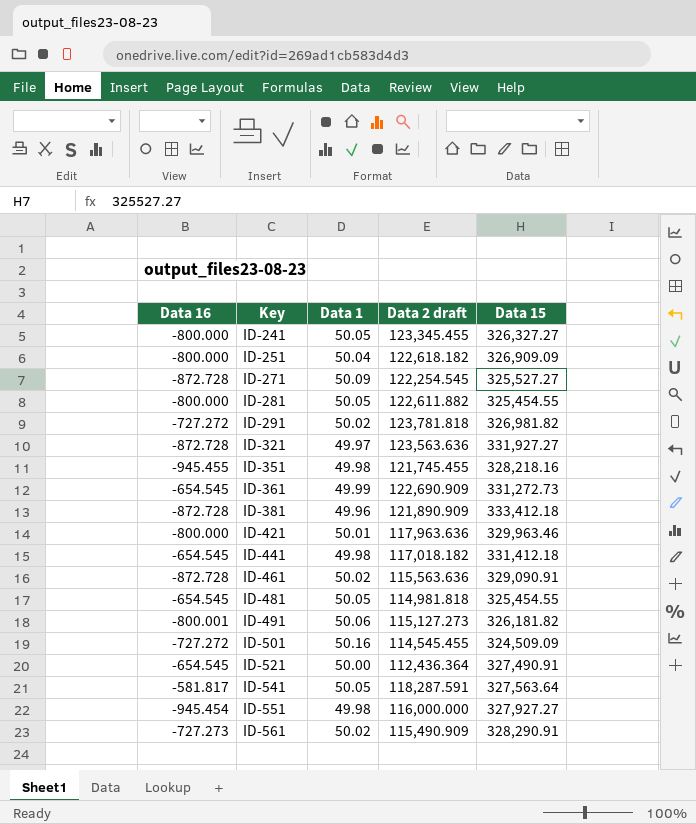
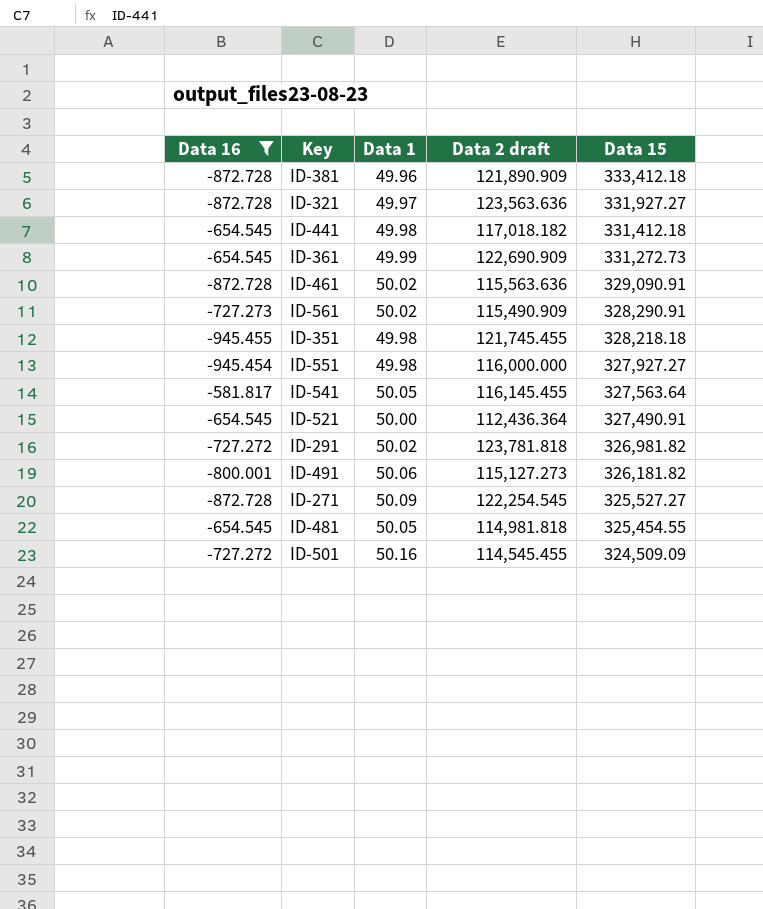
filter: none -> Data 16 != -800.000
row order: Key ascending -> Data 15 descending
ID-351 | Data 15: 328,218.16 -> 328,218.18
ID-541 | Data 2 draft: 118,287.591 -> 116,145.455

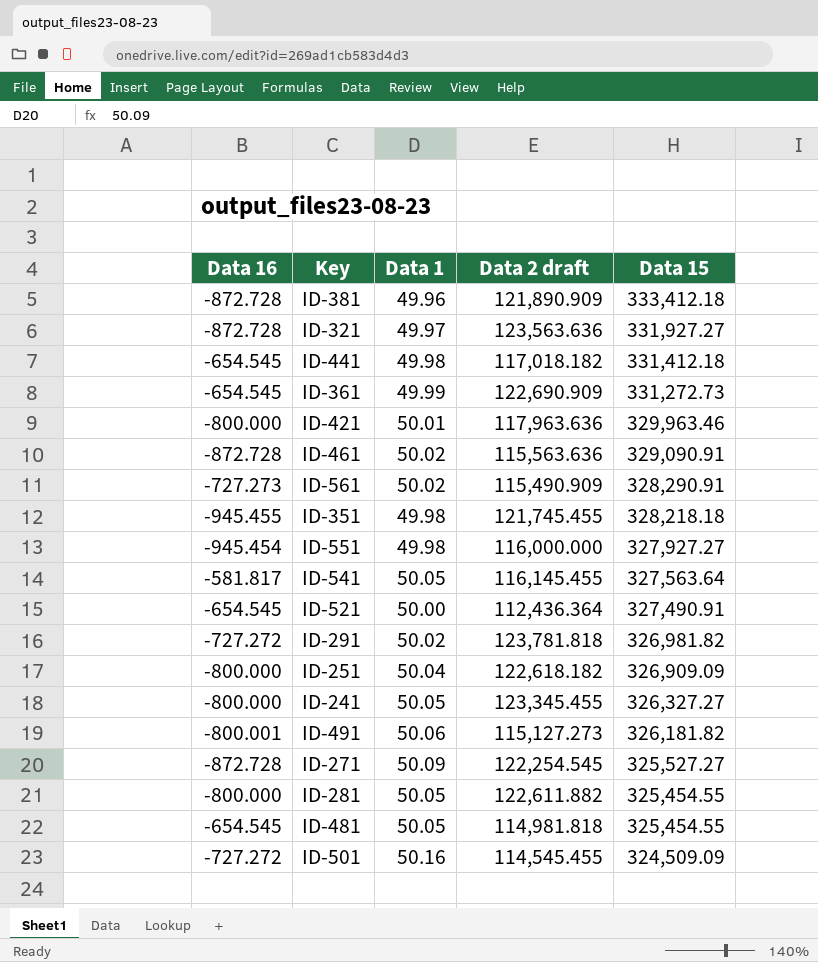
filter: Data 16 != -800.000 -> none

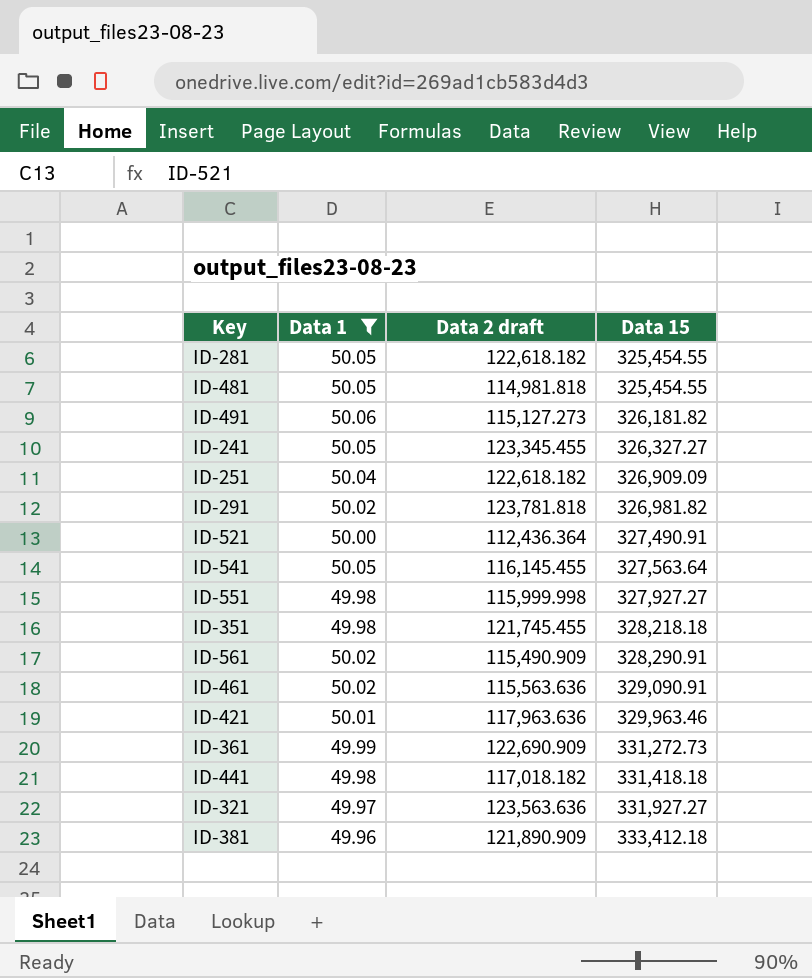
filter: none -> Data 1 <= 50.06
row order: Data 15 descending -> Data 15 ascending
column Data 16 | position: 1 -> none
ID-281 | Data 2 draft: 122,611.882 -> 122,618.182
ID-551 | Data 2 draft: 116,000.000 -> 115,999.998
ID-441 | Data 15: 331,412.18 -> 331,418.18

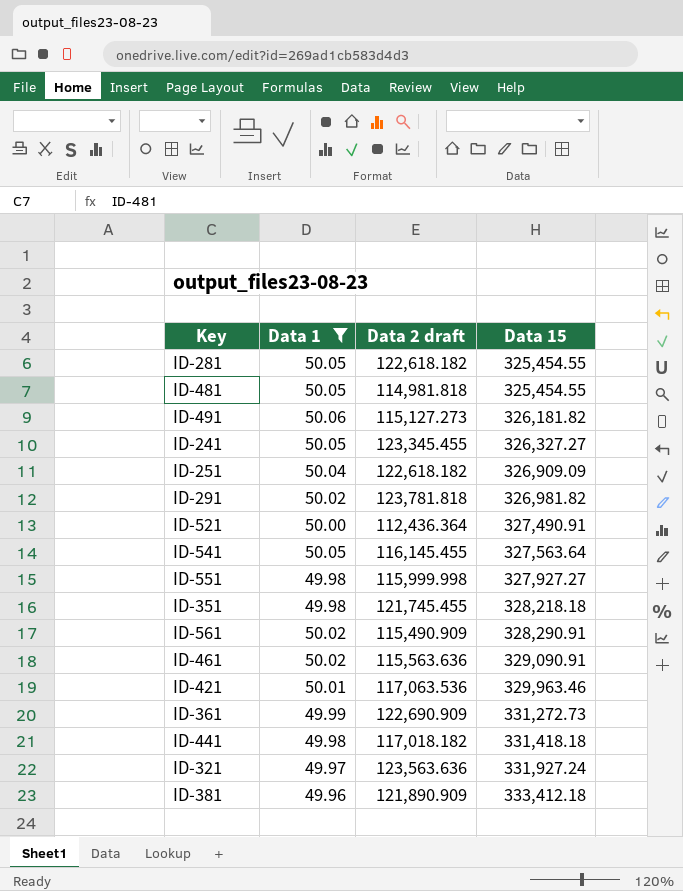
ID-421 | Data 2 draft: 117,963.636 -> 117,063.536
ID-321 | Data 15: 331,927.27 -> 331,927.24

